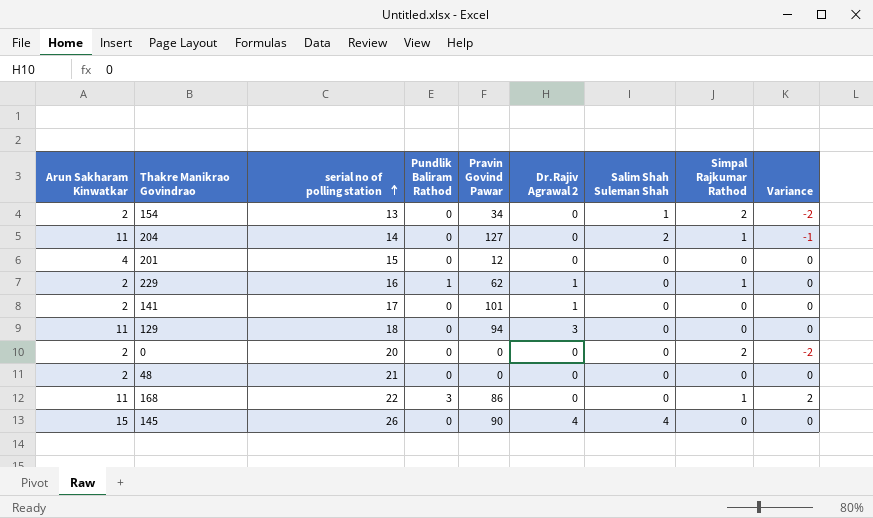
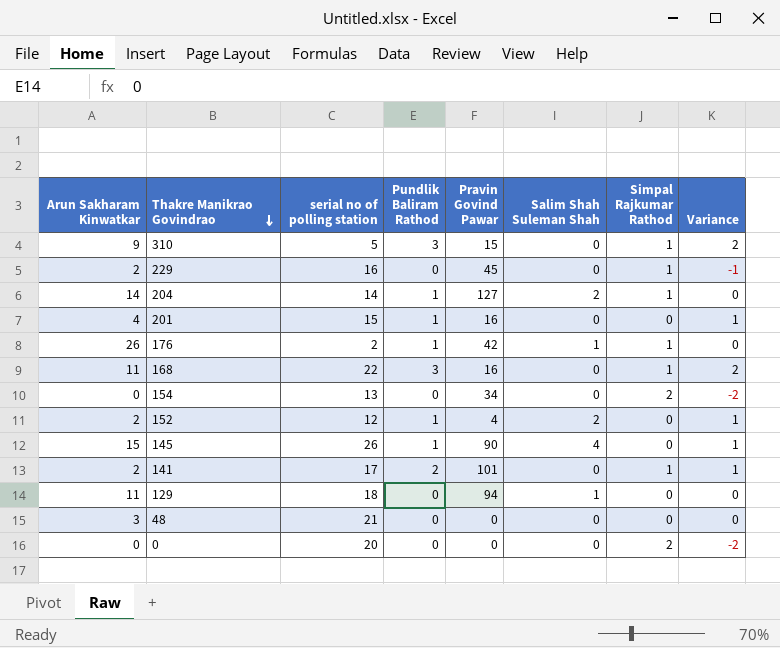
row order: serial no of polling station ascending -> Thakre Manikrao Govindrao descending
column Dr.Rajiv Agrawal 2 | position: 6 -> none
row 310: none -> 9 | 5 | 3 | 15 | 0 | 1 | 2
229 | Pundlik Baliram Rathod: 1 -> 0
229 | Pravin Govind Pawar: 62 -> 45
229 | Variance: 0 -> -1
204 | Arun Sakharam Kinwatkar: 11 -> 14
204 | Pundlik Baliram Rathod: 0 -> 1
204 | Variance: -1 -> 0
201 | Pundlik Baliram Rathod: 0 -> 1
201 | Pravin Govind Pawar: 12 -> 16
201 | Variance: 0 -> 1
row 176: none -> 26 | 2 | 1 | 42 | 1 | 1 | 0
168 | Pravin Govind Pawar: 86 -> 16
154 | Arun Sakharam Kinwatkar: 2 -> 0
154 | Salim Shah Suleman Shah: 1 -> 0
row 152: none -> 2 | 12 | 1 | 4 | 2 | 0 | 1
145 | Pundlik Baliram Rathod: 0 -> 1
145 | Variance: 0 -> 1
141 | Pundlik Baliram Rathod: 0 -> 2
141 | Simpal Rajkumar Rathod: 0 -> 1
141 | Variance: 0 -> 1
129 | Salim Shah Suleman Shah: 0 -> 1
48 | Arun Sakharam Kinwatkar: 2 -> 3
0 | Arun Sakharam Kinwatkar: 2 -> 0

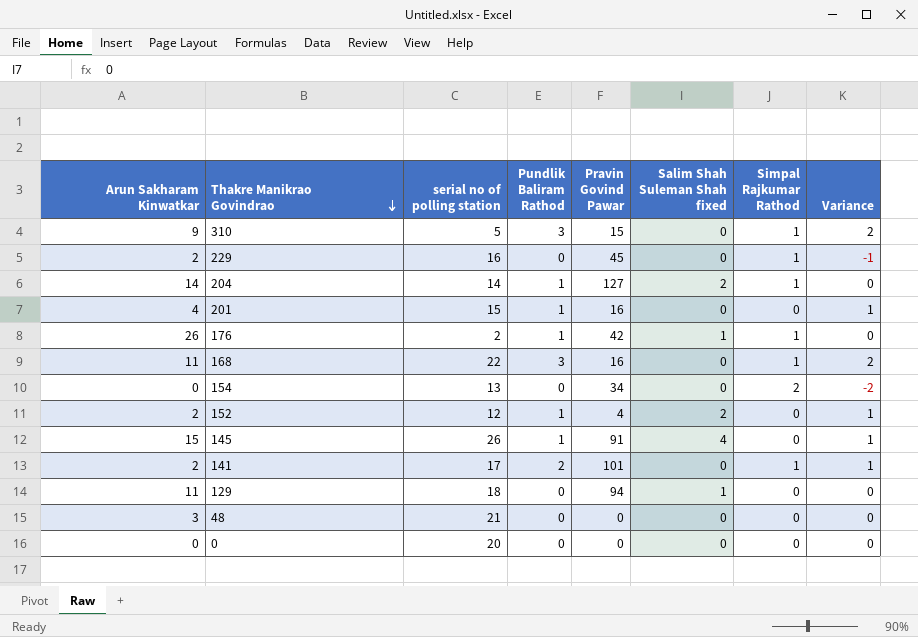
column name: Salim Shah Suleman Shah -> Salim Shah Suleman Shah fixed
145 | Pravin Govind Pawar: 90 -> 91
0 | Simpal Rajkumar Rathod: 2 -> 0
0 | Variance: -2 -> 0

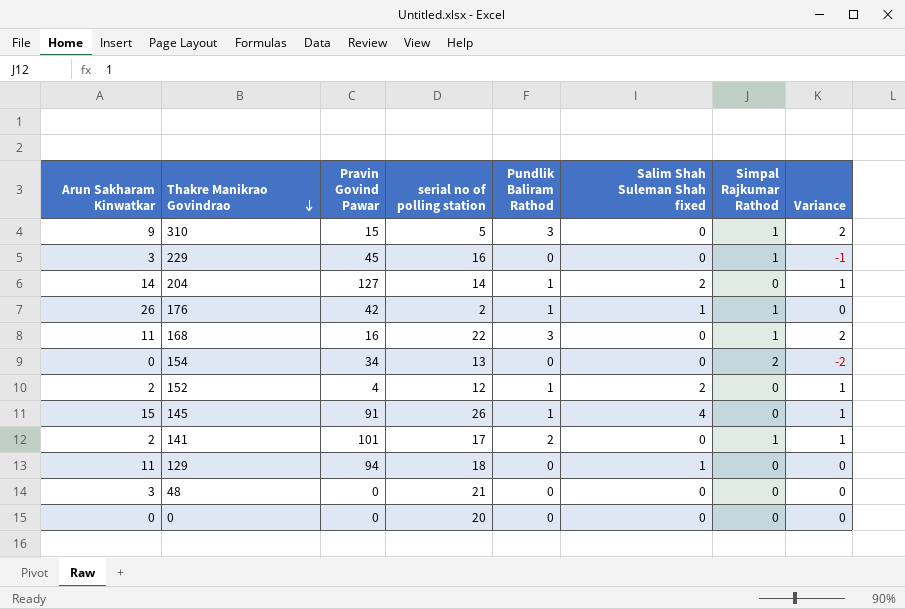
column Pravin Govind Pawar | position: 5 -> 3
row 201: 4 | 15 | 1 | 16 | 0 | 0 | 1 -> none
229 | Arun Sakharam Kinwatkar: 2 -> 3
204 | Simpal Rajkumar Rathod: 1 -> 0
204 | Variance: 0 -> 1

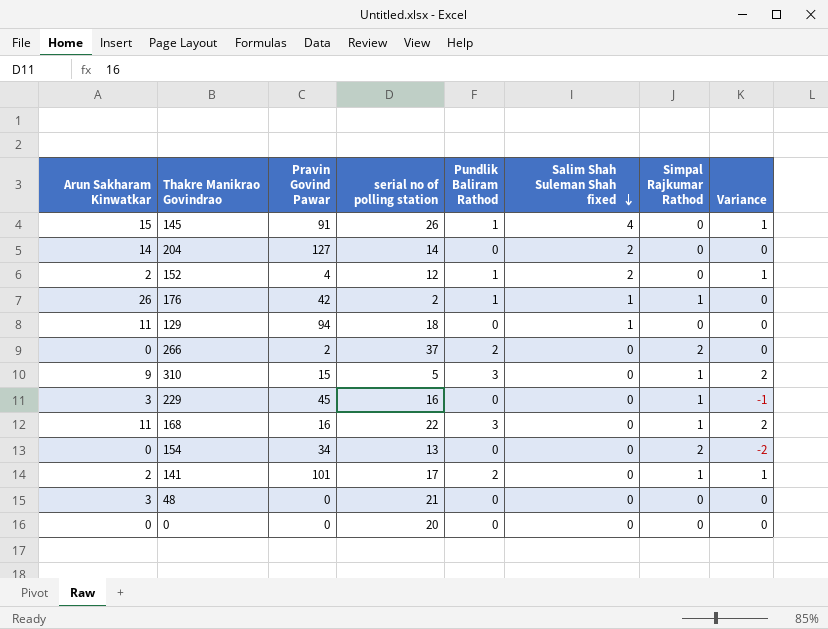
row order: Thakre Manikrao Govindrao descending -> Salim Shah Suleman Shah fixed descending
204 | Pundlik Baliram Rathod: 1 -> 0
204 | Variance: 1 -> 0
row 266: none -> 0 | 2 | 37 | 2 | 0 | 2 | 0

